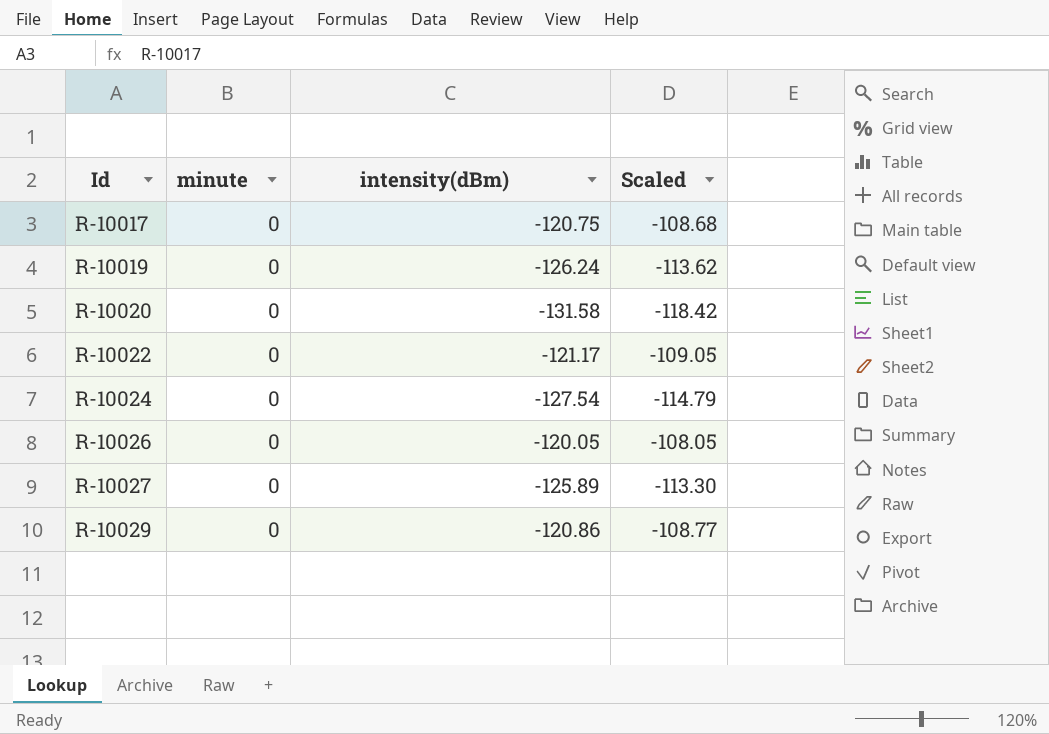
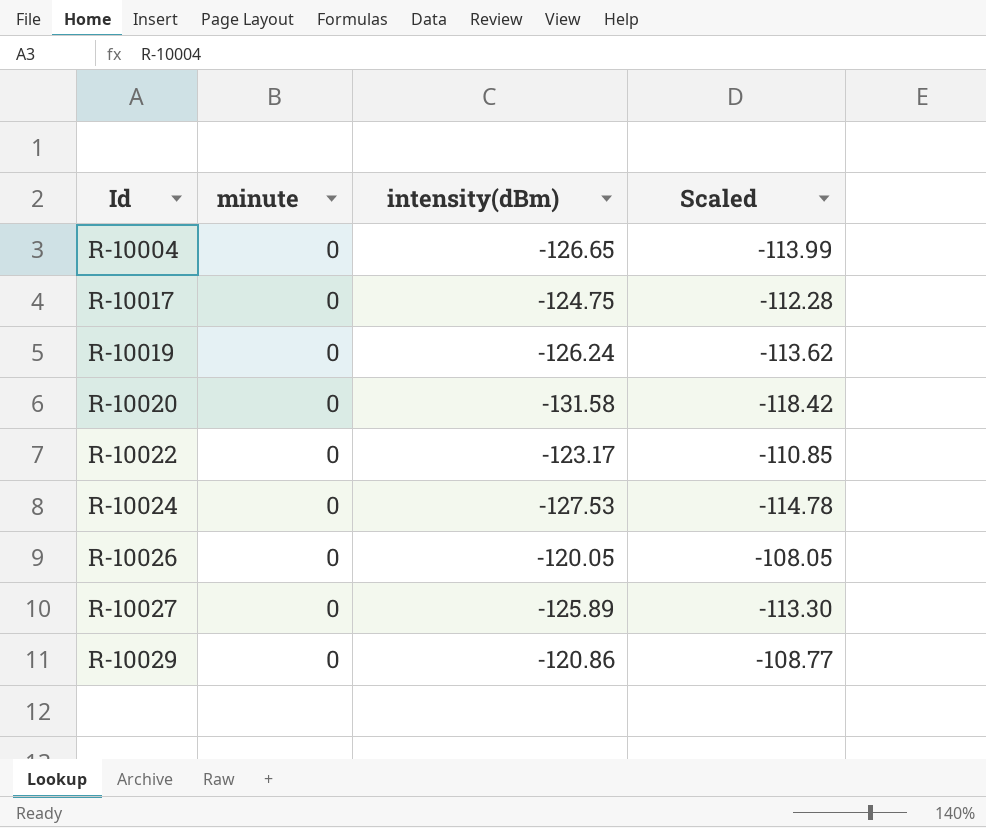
row R-10004: none -> 0 | -126.65 | -113.99
R-10017 | intensity(dBm): -120.75 -> -124.75
R-10017 | Scaled: -108.68 -> -112.28
R-10022 | intensity(dBm): -121.17 -> -123.17
R-10022 | Scaled: -109.05 -> -110.85
R-10024 | intensity(dBm): -127.54 -> -127.53
R-10024 | Scaled: -114.79 -> -114.78

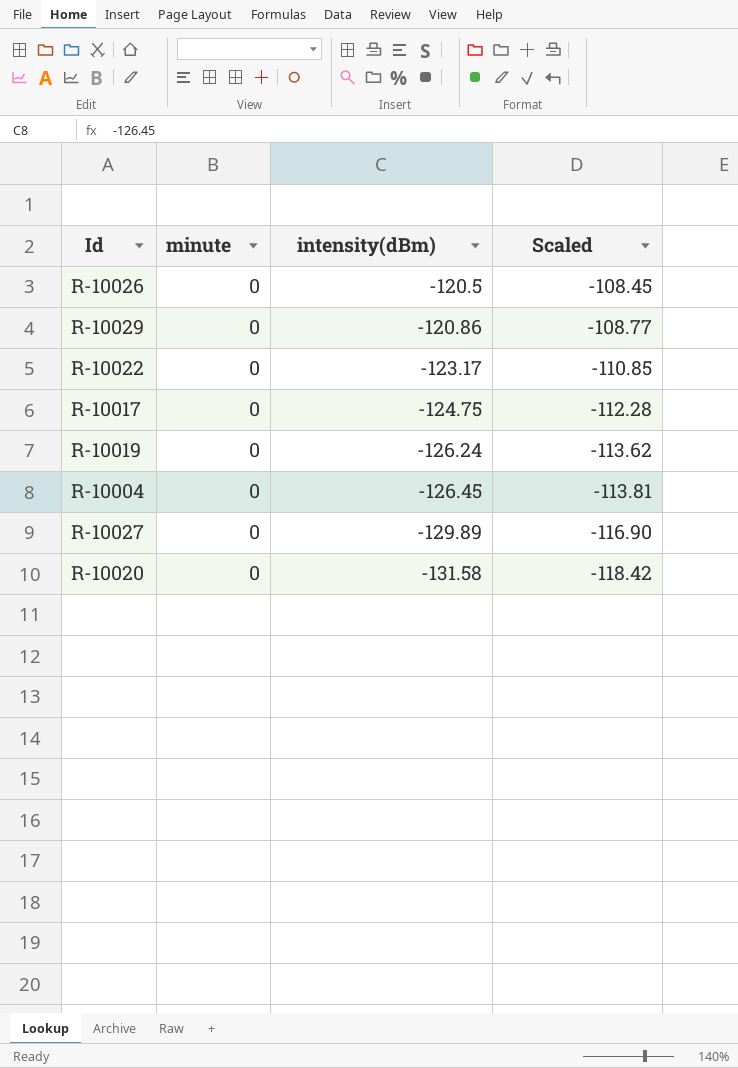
row order: Id ascending -> intensity(dBm) descending
row R-10024: 0 | -127.53 | -114.78 -> none
R-10026 | intensity(dBm): -120.05 -> -120.5
R-10026 | Scaled: -108.05 -> -108.45
R-10004 | intensity(dBm): -126.65 -> -126.45
R-10004 | Scaled: -113.99 -> -113.81
R-10027 | intensity(dBm): -125.89 -> -129.89
R-10027 | Scaled: -113.30 -> -116.90

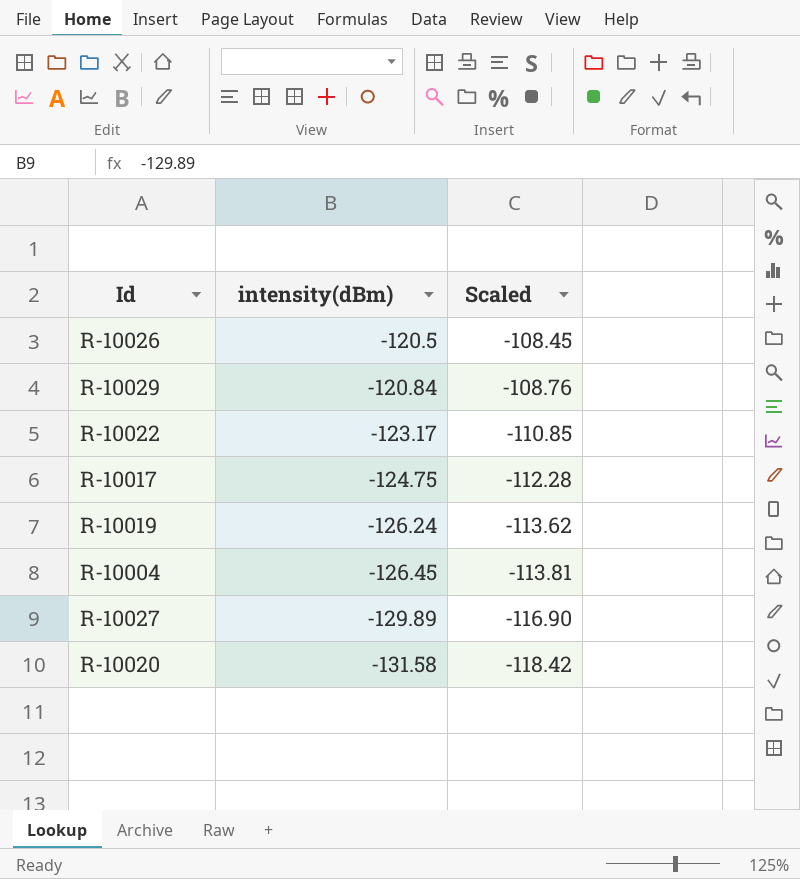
column minute | position: 2 -> none
R-10029 | intensity(dBm): -120.86 -> -120.84
R-10029 | Scaled: -108.77 -> -108.76

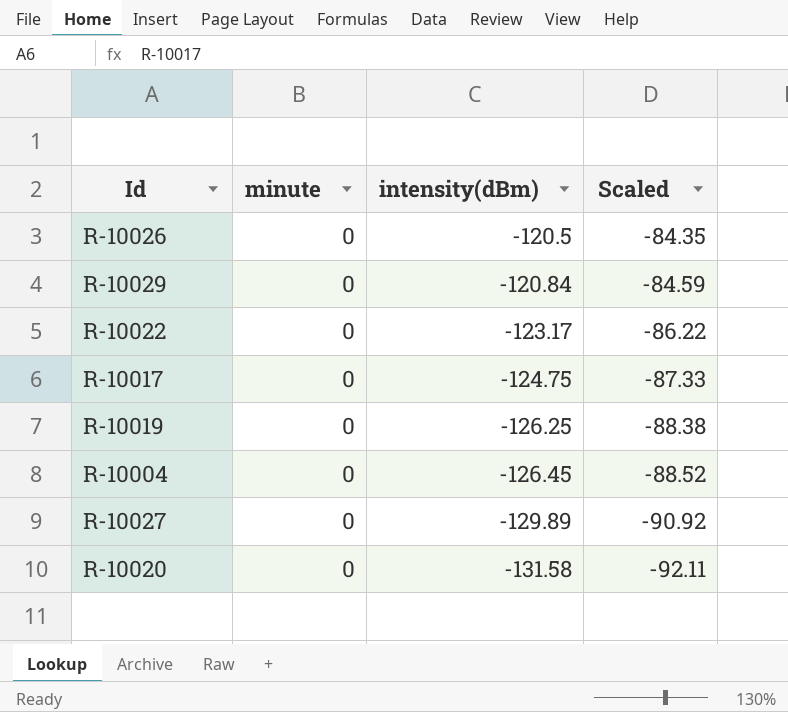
column minute | position: none -> 2
column Scaled | formula: [intensity(dBm)] * 0.9 -> [intensity(dBm)] * 0.7
R-10019 | intensity(dBm): -126.24 -> -126.25

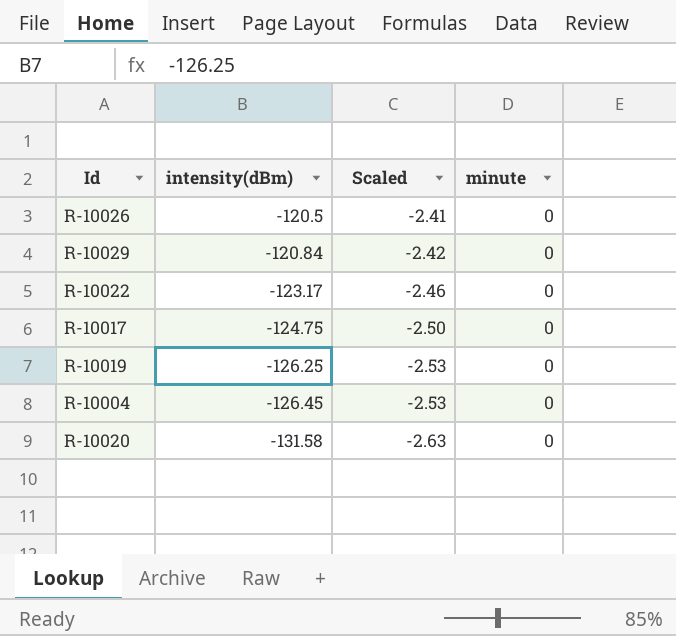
column Scaled | formula: [intensity(dBm)] * 0.7 -> [intensity(dBm)] * 0.02
column minute | position: 2 -> 4
row R-10027: 0 | -129.89 | -90.92 -> none

